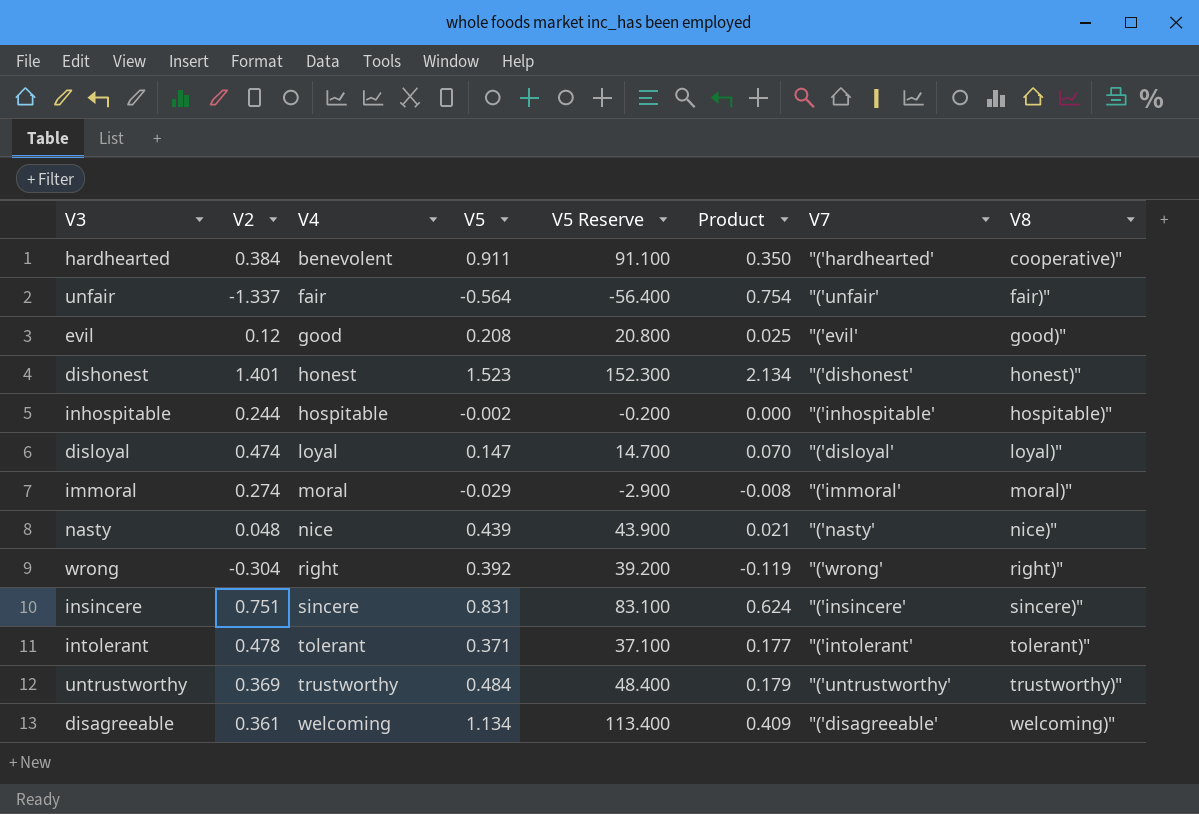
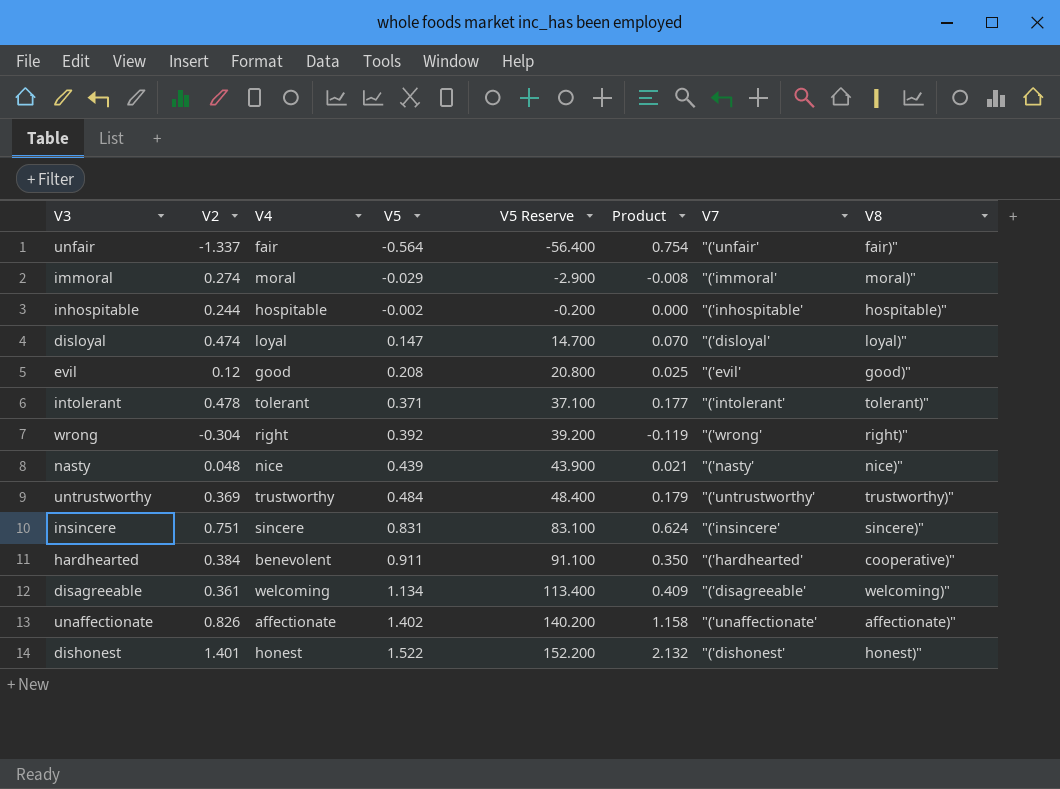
row order: V4 ascending -> V5 ascending
row unaffectionate: none -> 0.826 | affectionate | 1.402 | 140.200 | 1.158 | "('unaffectionate' | affectionate)"
dishonest | V5: 1.523 -> 1.522
dishonest | V5 Reserve: 152.300 -> 152.200
dishonest | Product: 2.134 -> 2.132

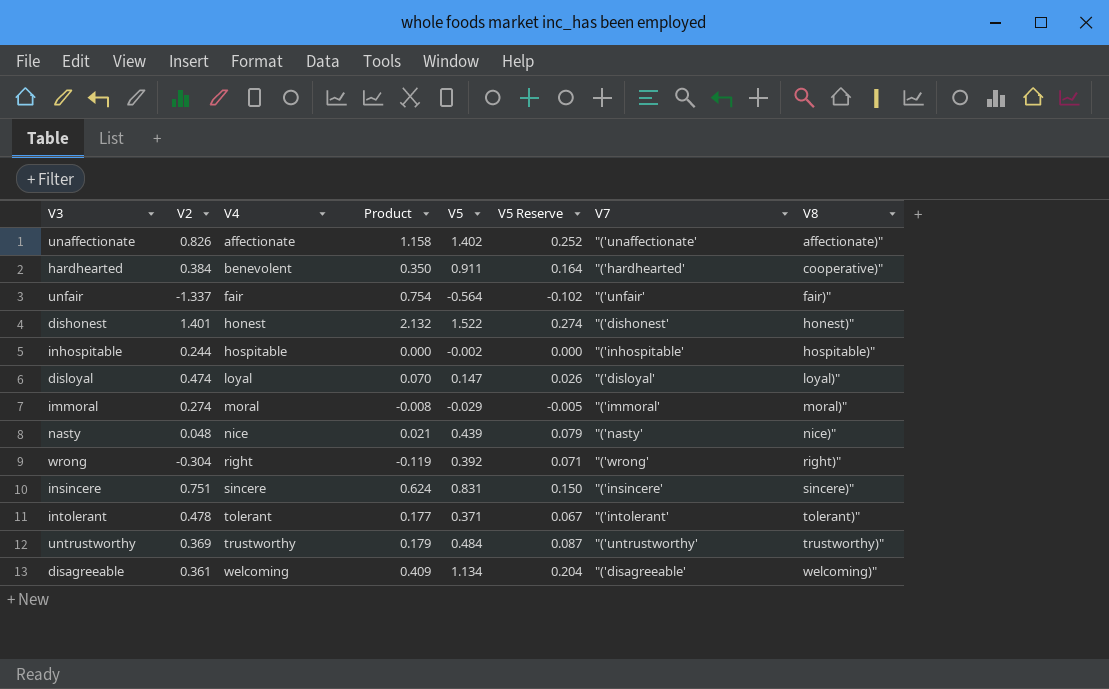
row order: V5 ascending -> V4 ascending
column Product | position: 6 -> 4
column V5 Reserve | formula: [V5] * 100 -> [V5] * 0.18
row evil: 0.12 | good | 0.208 | 20.800 | 0.025 | "('evil' | good)" -> none

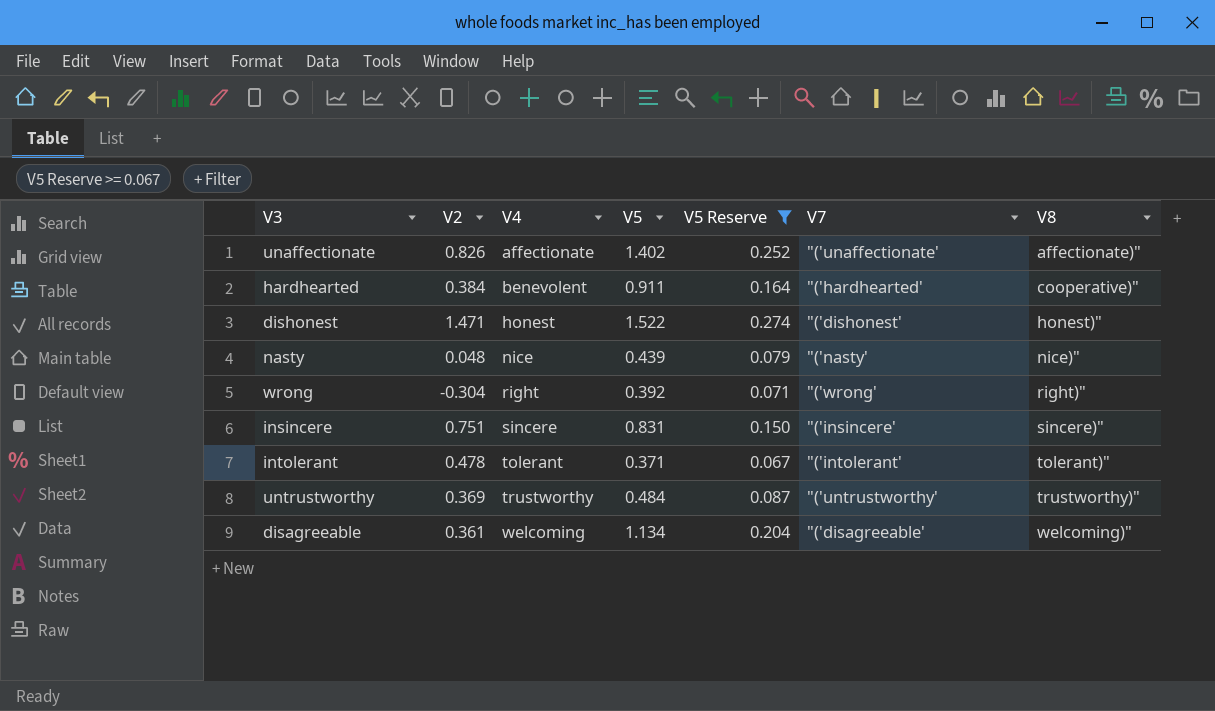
filter: none -> V5 Reserve >= 0.067
column Product | formula: [V2] * [V5] -> none
dishonest | V2: 1.401 -> 1.471

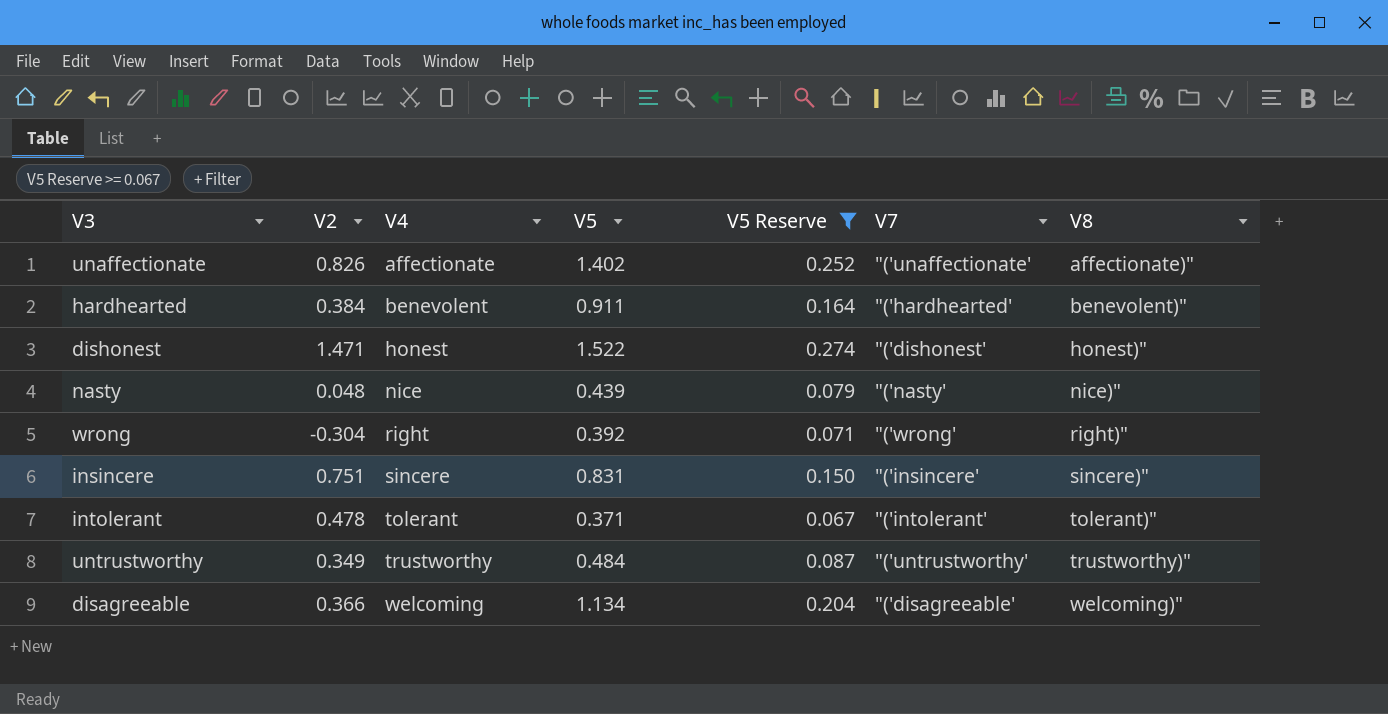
hardhearted | V8: cooperative)" -> benevolent)"
untrustworthy | V2: 0.369 -> 0.349
disagreeable | V2: 0.361 -> 0.366

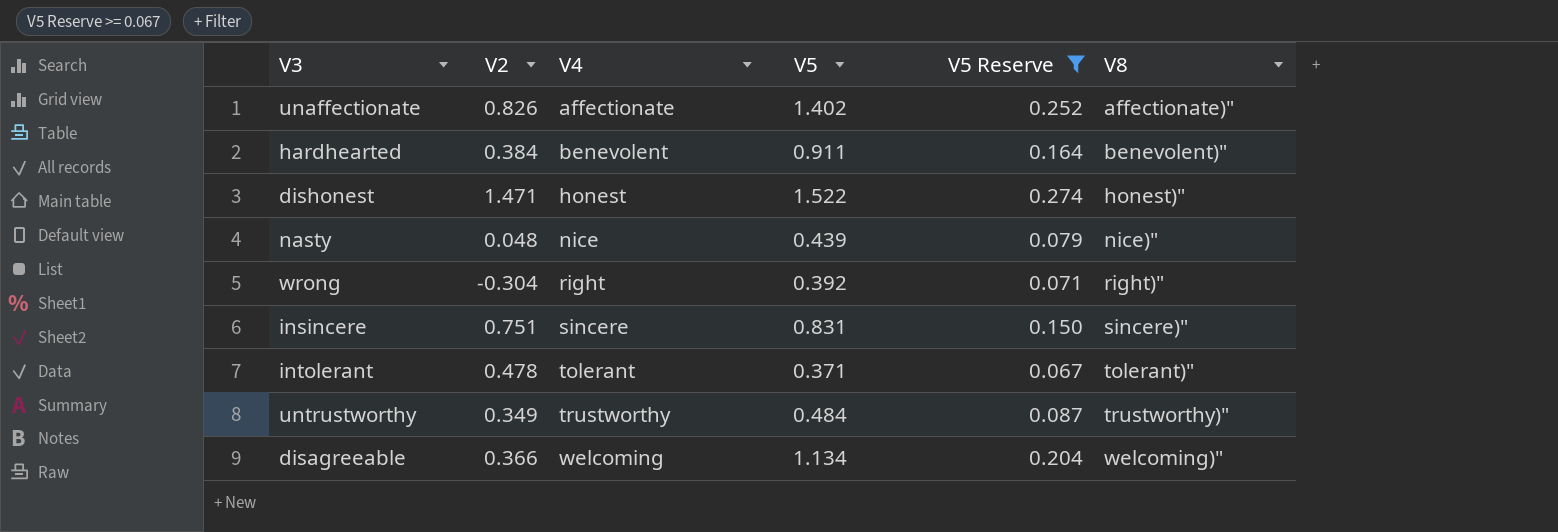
column V7 | position: 6 -> none

